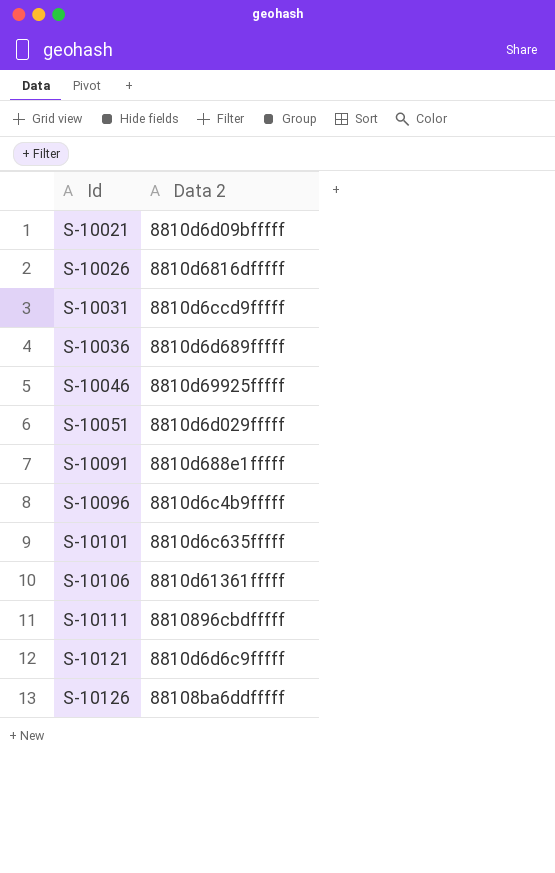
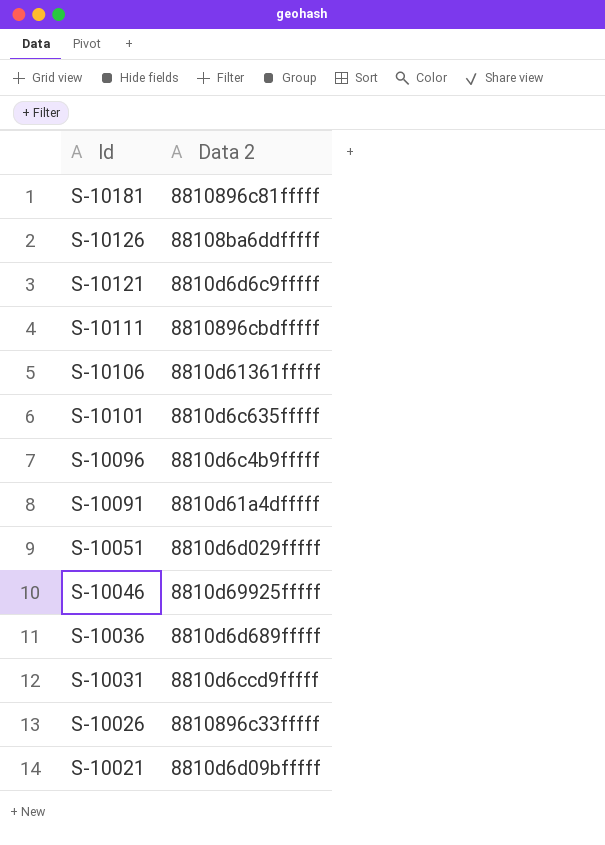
row order: Id ascending -> Id descending
row S-10181: none -> 8810896c81fffff
S-10091 | Data 2: 8810d688e1fffff -> 8810d61a4dfffff
S-10026 | Data 2: 8810d6816dfffff -> 8810896c33fffff

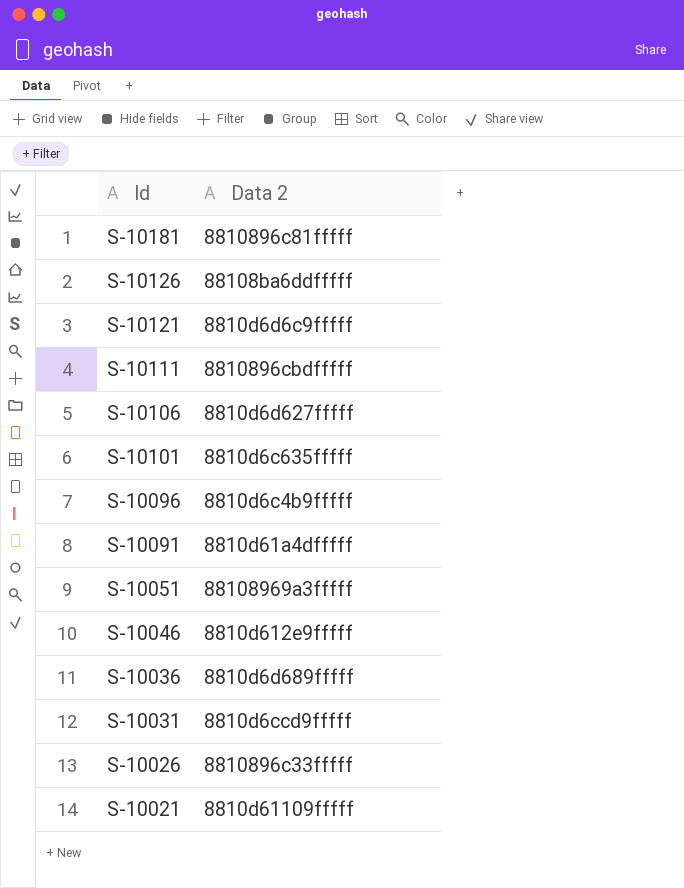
S-10106 | Data 2: 8810d61361fffff -> 8810d6d627fffff
S-10051 | Data 2: 8810d6d029fffff -> 88108969a3fffff
S-10046 | Data 2: 8810d69925fffff -> 8810d612e9fffff
S-10021 | Data 2: 8810d6d09bfffff -> 8810d61109fffff

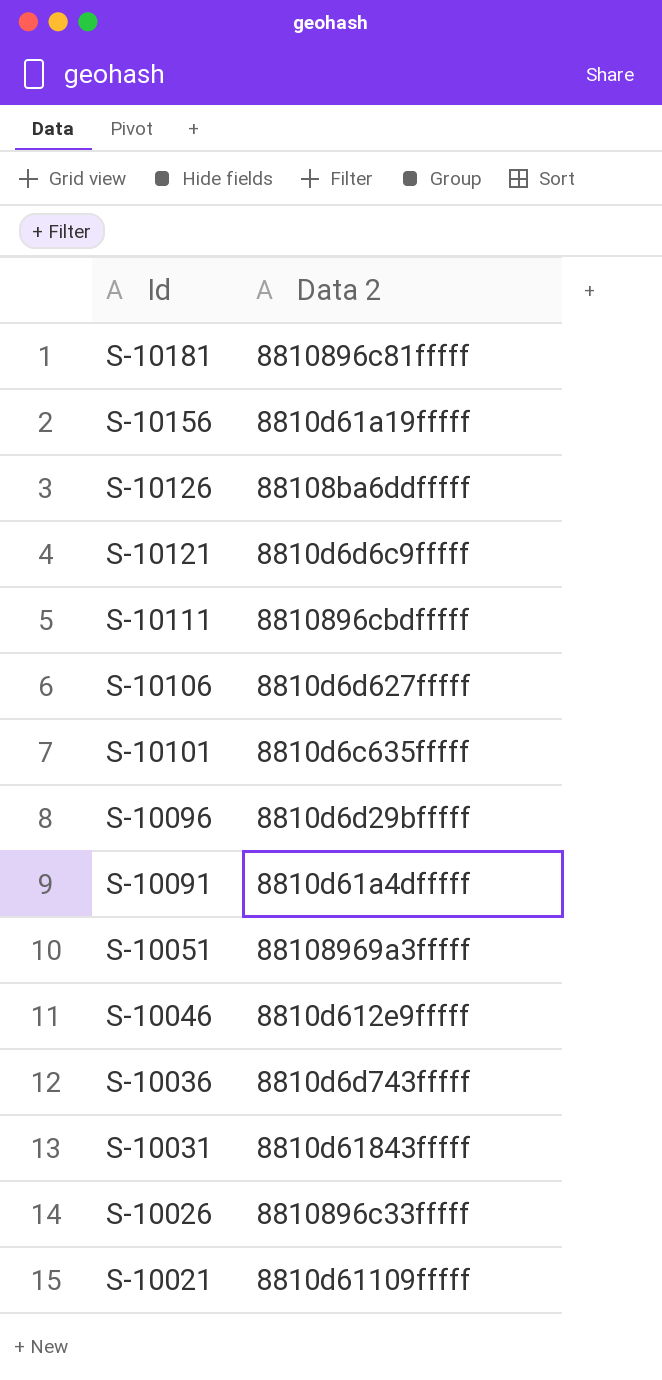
row S-10156: none -> 8810d61a19fffff
S-10096 | Data 2: 8810d6c4b9fffff -> 8810d6d29bfffff
S-10036 | Data 2: 8810d6d689fffff -> 8810d6d743fffff
S-10031 | Data 2: 8810d6ccd9fffff -> 8810d61843fffff

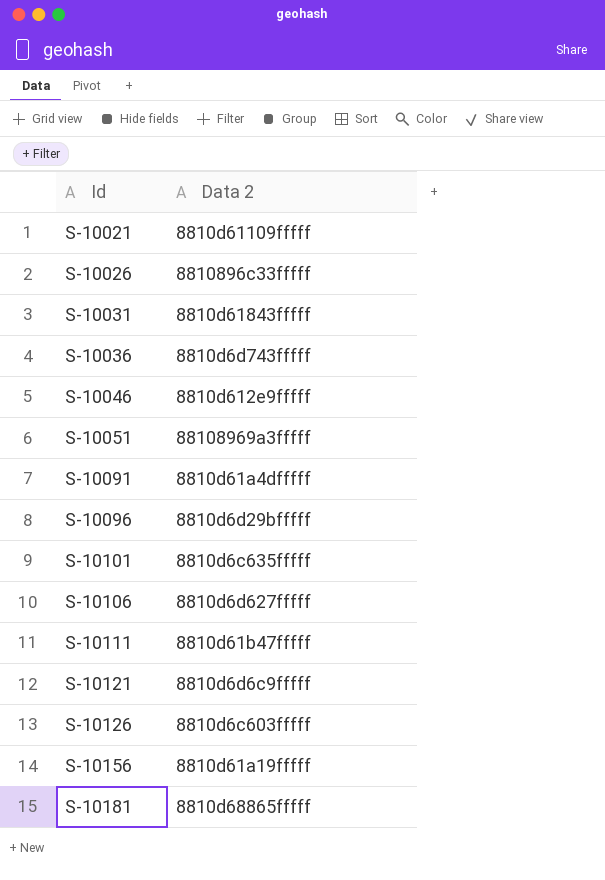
row order: Id descending -> Id ascending
S-10111 | Data 2: 8810896cbdfffff -> 8810d61b47fffff
S-10126 | Data 2: 88108ba6ddfffff -> 8810d6c603fffff
S-10181 | Data 2: 8810896c81fffff -> 8810d68865fffff

